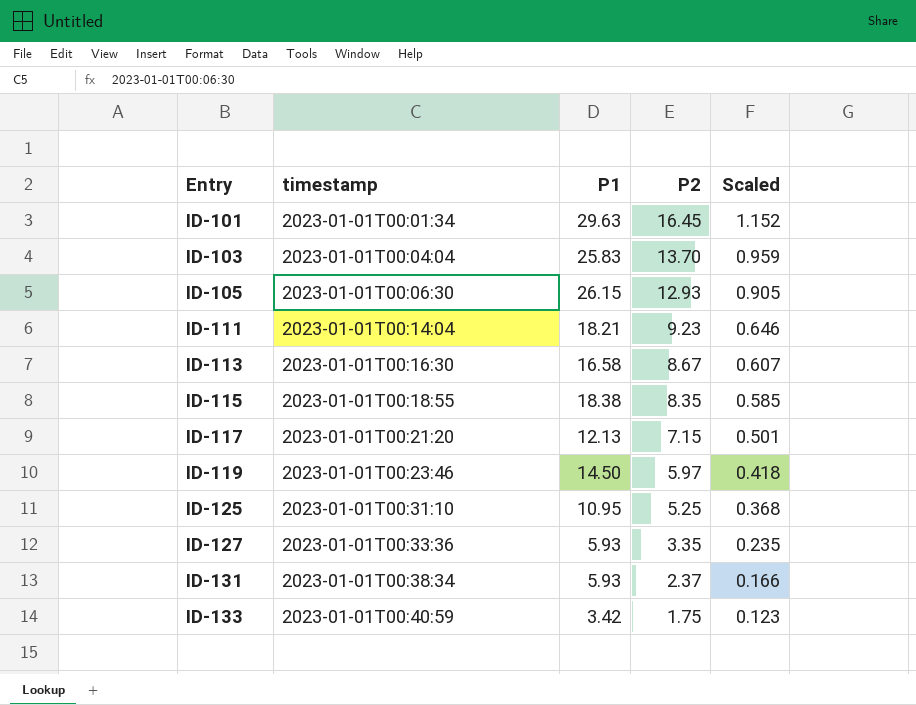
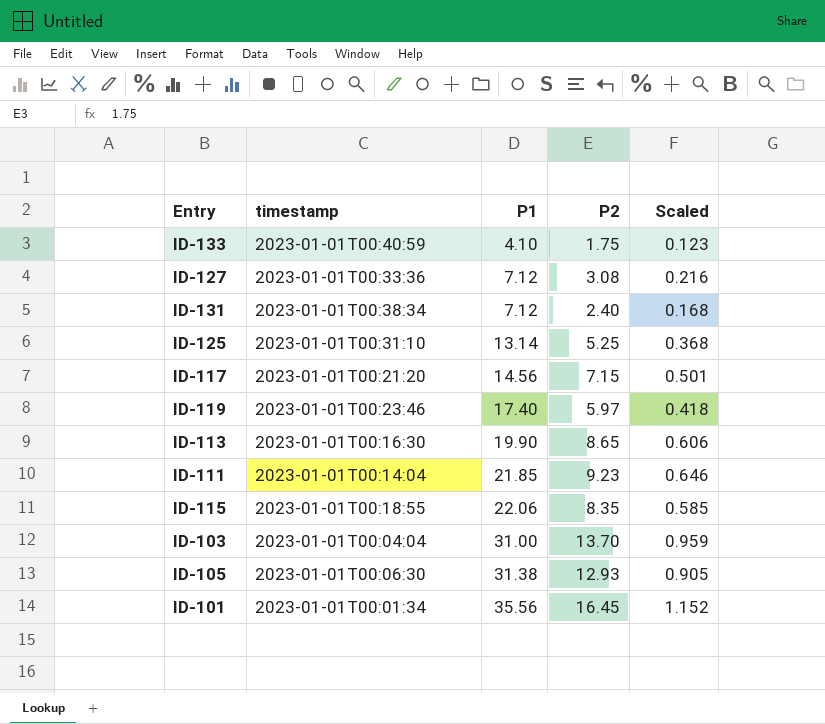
row order: Entry ascending -> P1 ascending
ID-133 | P1: 3.42 -> 4.10
ID-127 | P1: 5.93 -> 7.12
ID-127 | P2: 3.35 -> 3.08
ID-127 | Scaled: 0.235 -> 0.216
ID-131 | P1: 5.93 -> 7.12
ID-131 | P2: 2.37 -> 2.40
ID-131 | Scaled: 0.166 -> 0.168
ID-125 | P1: 10.95 -> 13.14
ID-117 | P1: 12.13 -> 14.56
ID-119 | P1: 14.50 -> 17.40
ID-113 | P1: 16.58 -> 19.90
ID-113 | P2: 8.67 -> 8.65
ID-113 | Scaled: 0.607 -> 0.606
ID-111 | P1: 18.21 -> 21.85
ID-115 | P1: 18.38 -> 22.06
ID-103 | P1: 25.83 -> 31.00
ID-105 | P1: 26.15 -> 31.38
ID-101 | P1: 29.63 -> 35.56

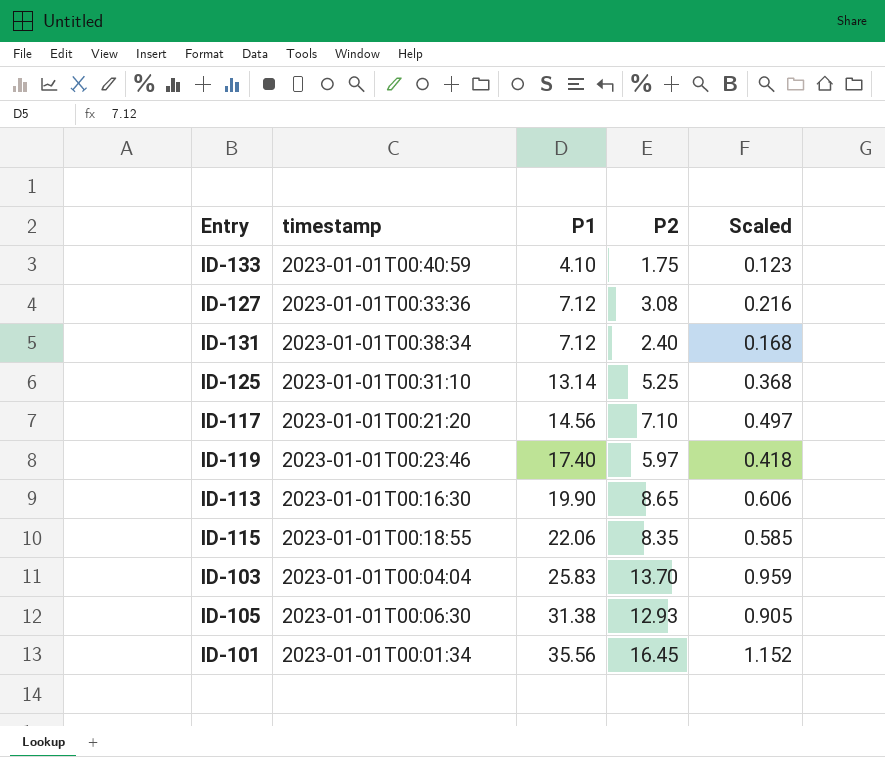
row ID-111: 2023-01-01T00:14:04 | 21.85 | 9.23 | 0.646 -> none
ID-117 | P2: 7.15 -> 7.10
ID-117 | Scaled: 0.501 -> 0.497
ID-103 | P1: 31.00 -> 25.83

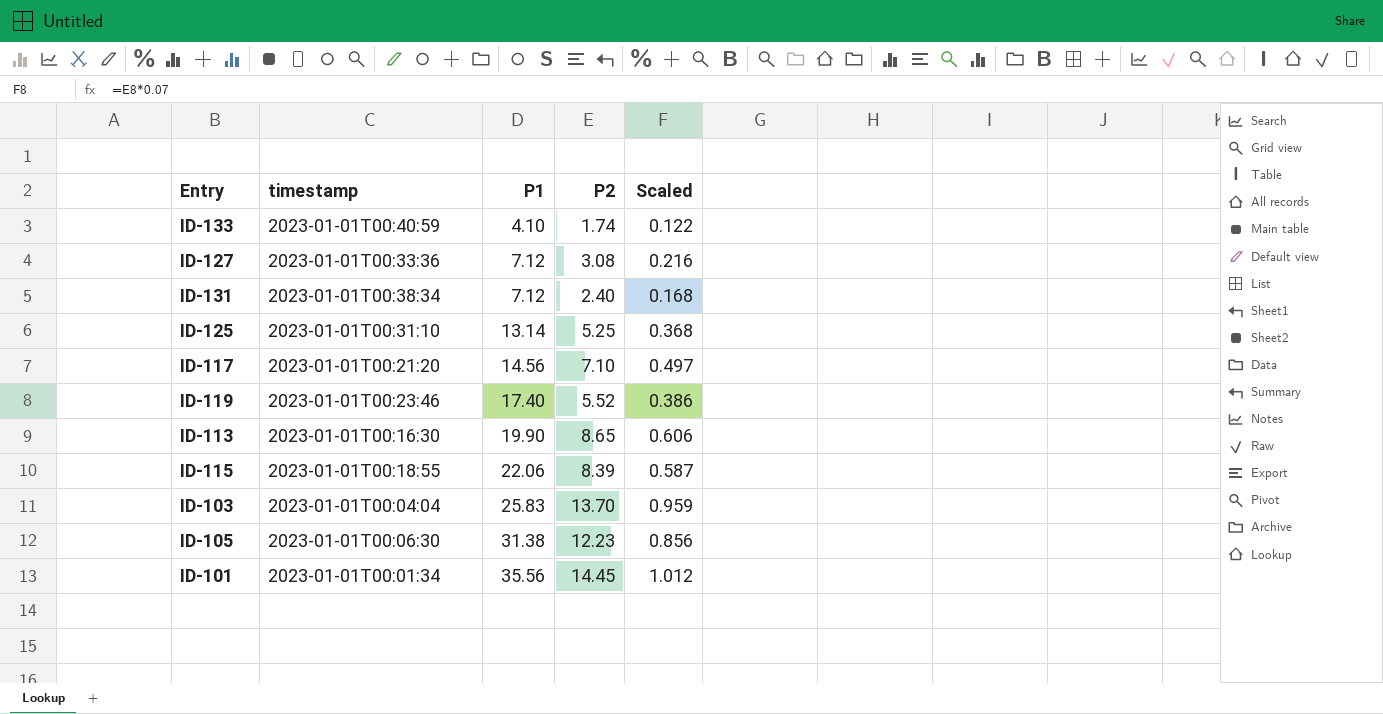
ID-133 | P2: 1.75 -> 1.74
ID-133 | Scaled: 0.123 -> 0.122
ID-119 | P2: 5.97 -> 5.52
ID-119 | Scaled: 0.418 -> 0.386
ID-115 | P2: 8.35 -> 8.39
ID-115 | Scaled: 0.585 -> 0.587
ID-105 | P2: 12.93 -> 12.23
ID-105 | Scaled: 0.905 -> 0.856
ID-101 | P2: 16.45 -> 14.45
ID-101 | Scaled: 1.152 -> 1.012

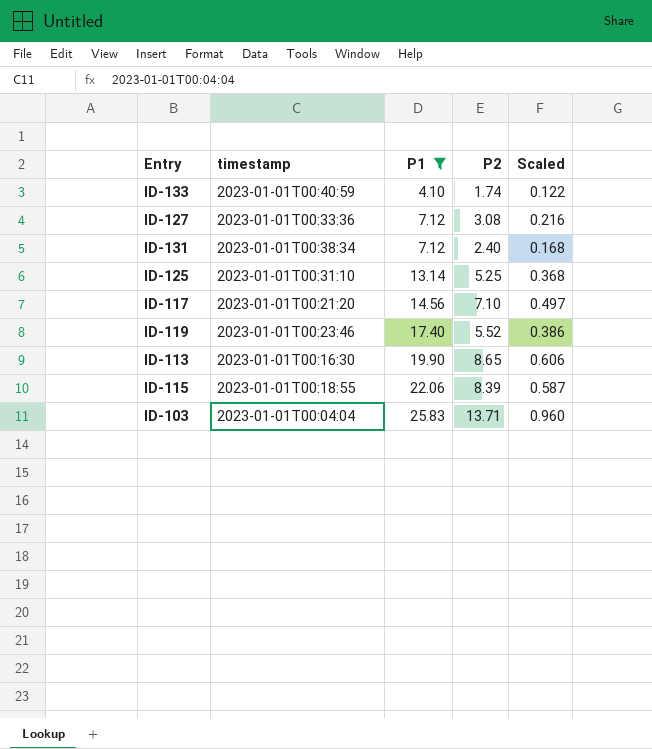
filter: none -> P1 <= 25.83
ID-103 | P2: 13.70 -> 13.71
ID-103 | Scaled: 0.959 -> 0.960

